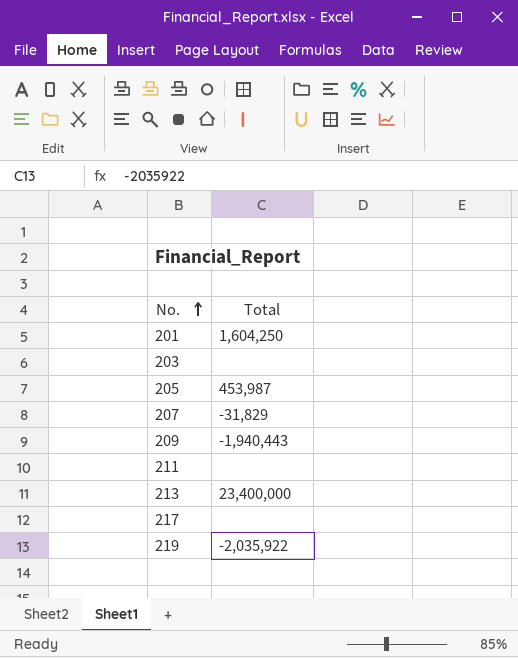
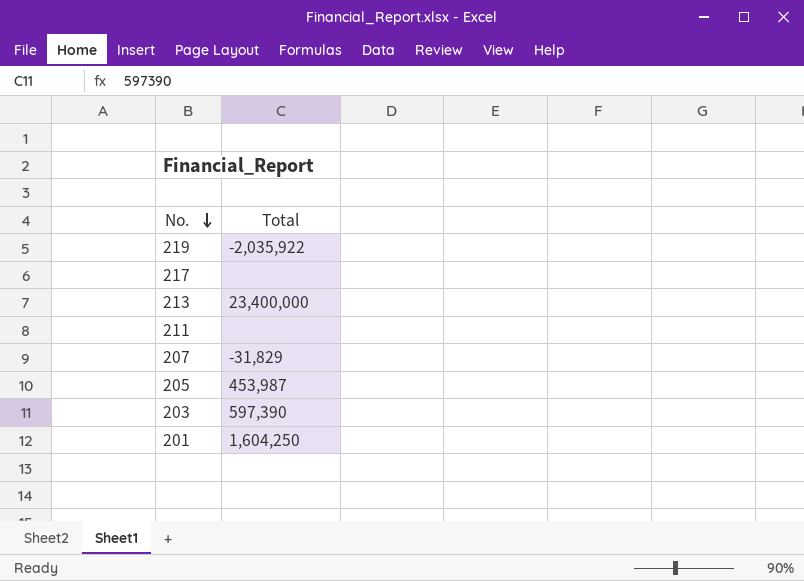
row order: No. ascending -> No. descending
row 209: -1,940,443 -> none
203 | Total: none -> 597,390

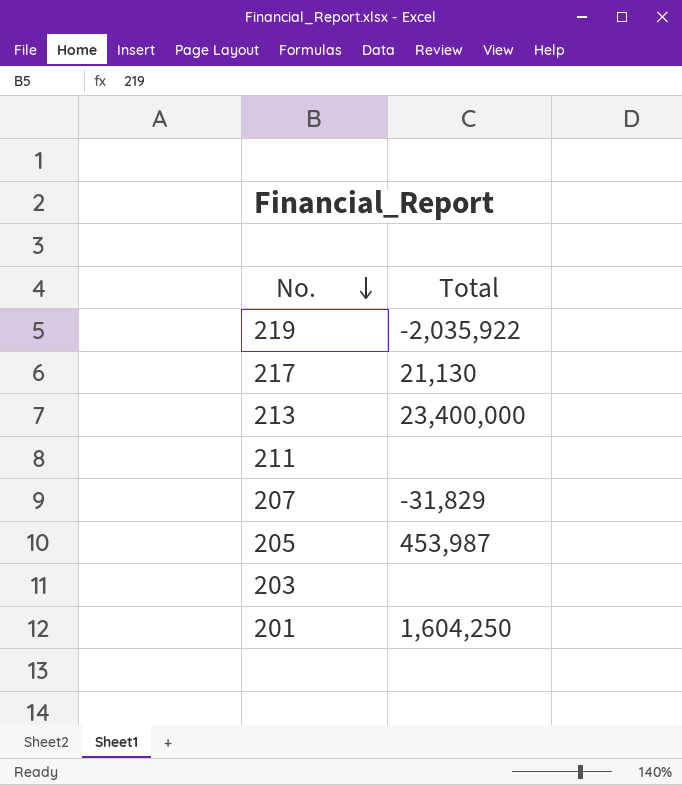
217 | Total: none -> 21,130
203 | Total: 597,390 -> none

